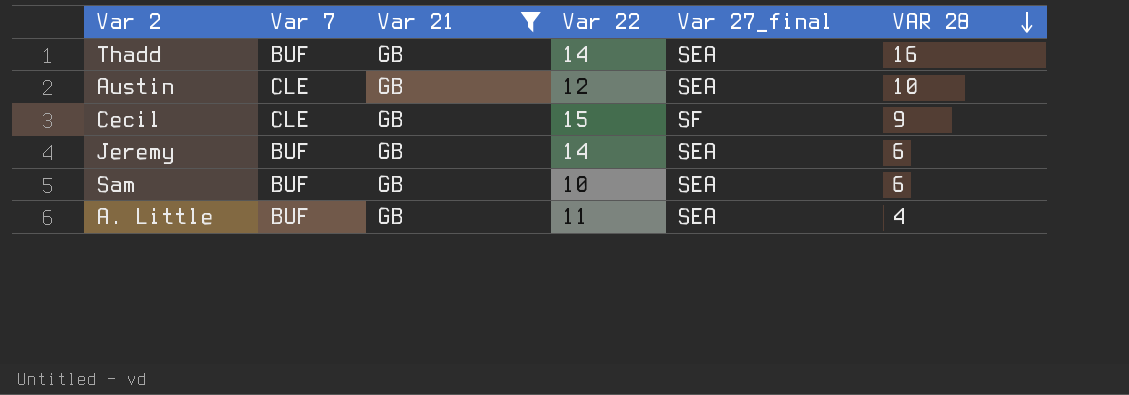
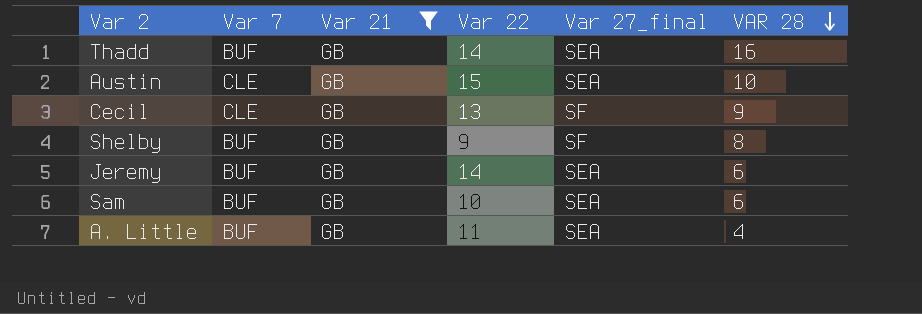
Austin | Var 22: 12 -> 15
Cecil | Var 22: 15 -> 13
row Shelby: none -> BUF | GB | 9 | SF | 8

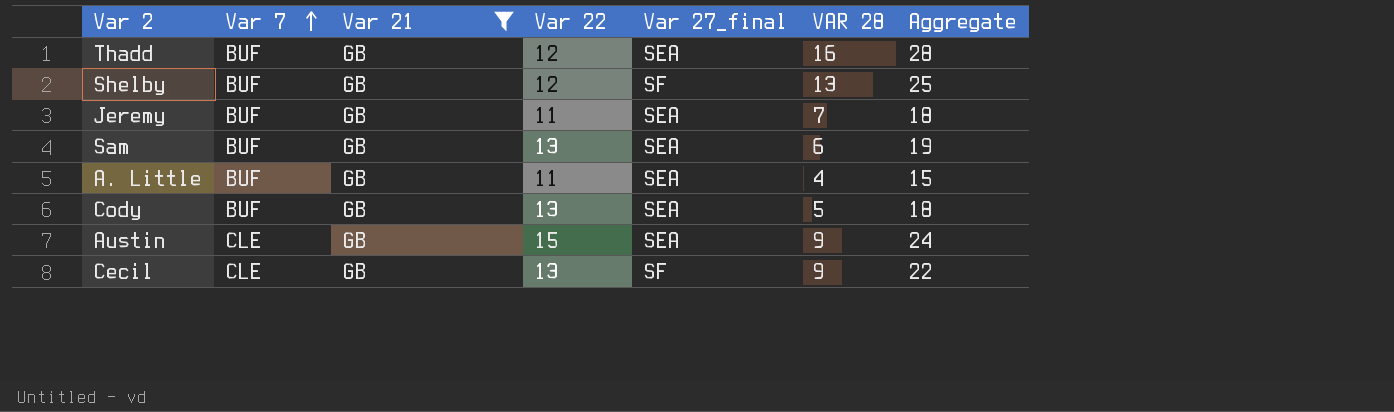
row order: VAR 28 descending -> Var 7 ascending
column Aggregate | formula: none -> [Var 22] + [VAR 28]
Thadd | Var 22: 14 -> 12
Shelby | Var 22: 9 -> 12
Shelby | VAR 28: 8 -> 13
Jeremy | Var 22: 14 -> 11
Jeremy | VAR 28: 6 -> 7
Sam | Var 22: 10 -> 13
row Cody: none -> BUF | GB | 13 | SEA | 5 | 18
Austin | VAR 28: 10 -> 9

